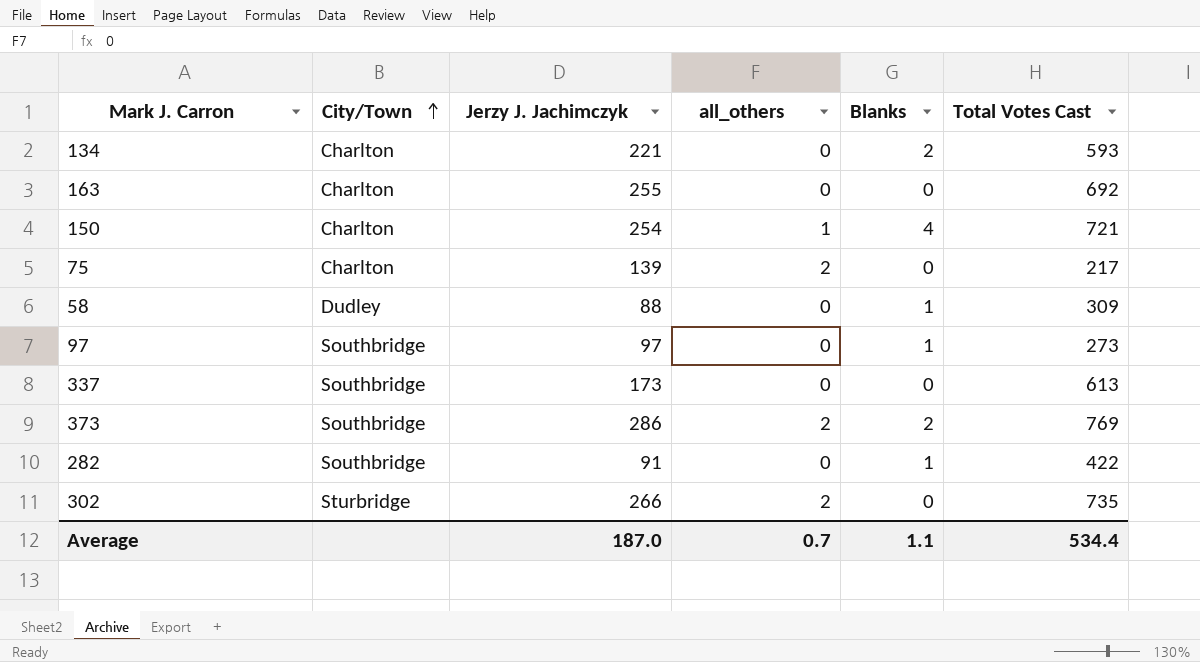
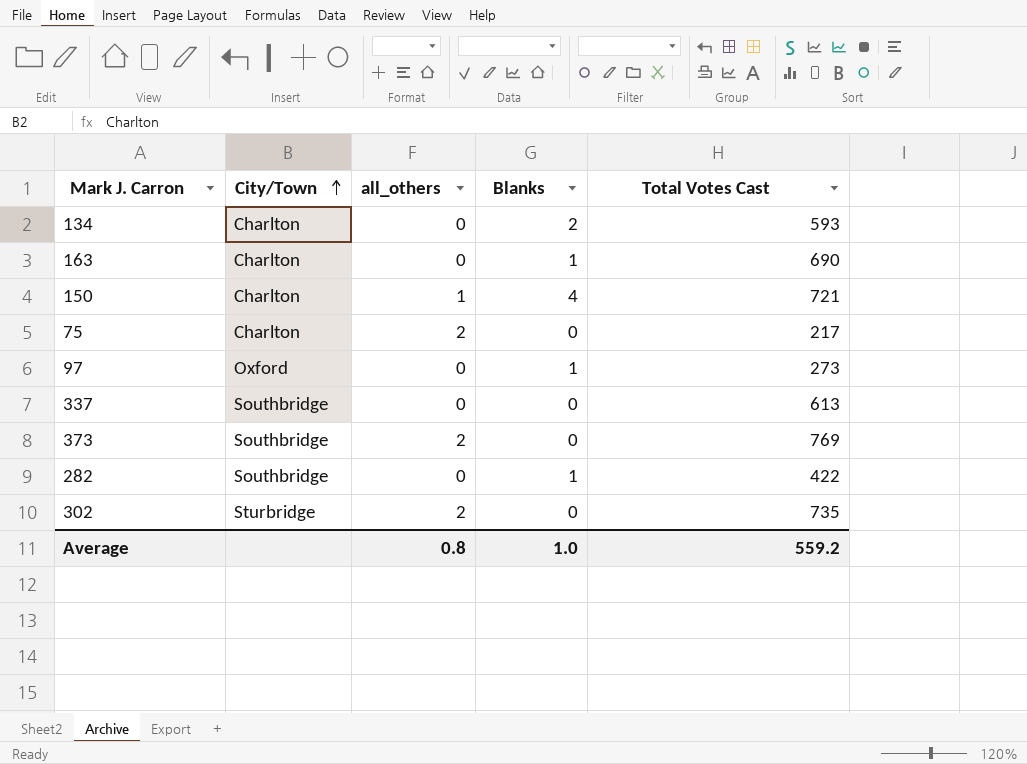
column Jerzy J. Jachimczyk | position: 3 -> none
row 58: Dudley | 88 | 0 | 1 | 309 -> none
163 | Blanks: 0 -> 1
163 | Total Votes Cast: 692 -> 690
97 | City/Town: Southbridge -> Oxford
373 | Blanks: 2 -> 0
Average | all_others: 0.7 -> 0.8
Average | Blanks: 1.1 -> 1.0
Average | Total Votes Cast: 534.4 -> 559.2

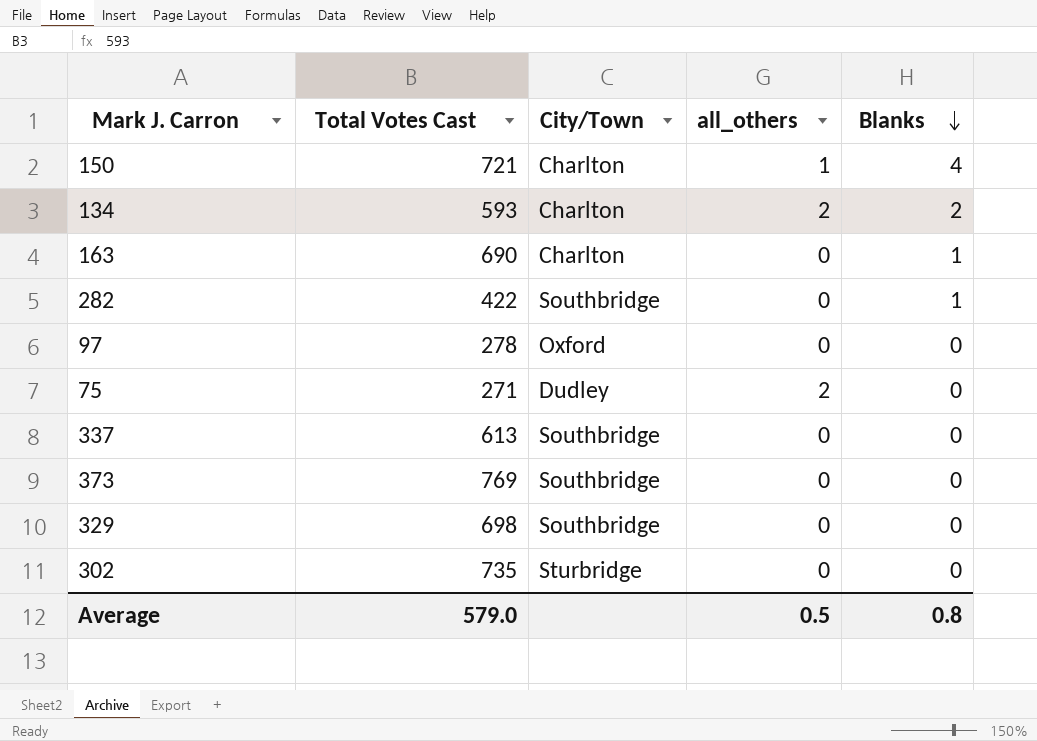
row order: City/Town ascending -> Blanks descending
column Total Votes Cast | position: 5 -> 2
134 | all_others: 0 -> 2
97 | Total Votes Cast: 273 -> 278
97 | Blanks: 1 -> 0
75 | Total Votes Cast: 217 -> 271
75 | City/Town: Charlton -> Dudley
373 | all_others: 2 -> 0
row 329: none -> 698 | Southbridge | 0 | 0
302 | all_others: 2 -> 0
Average | Total Votes Cast: 559.2 -> 579.0
Average | all_others: 0.8 -> 0.5
Average | Blanks: 1.0 -> 0.8

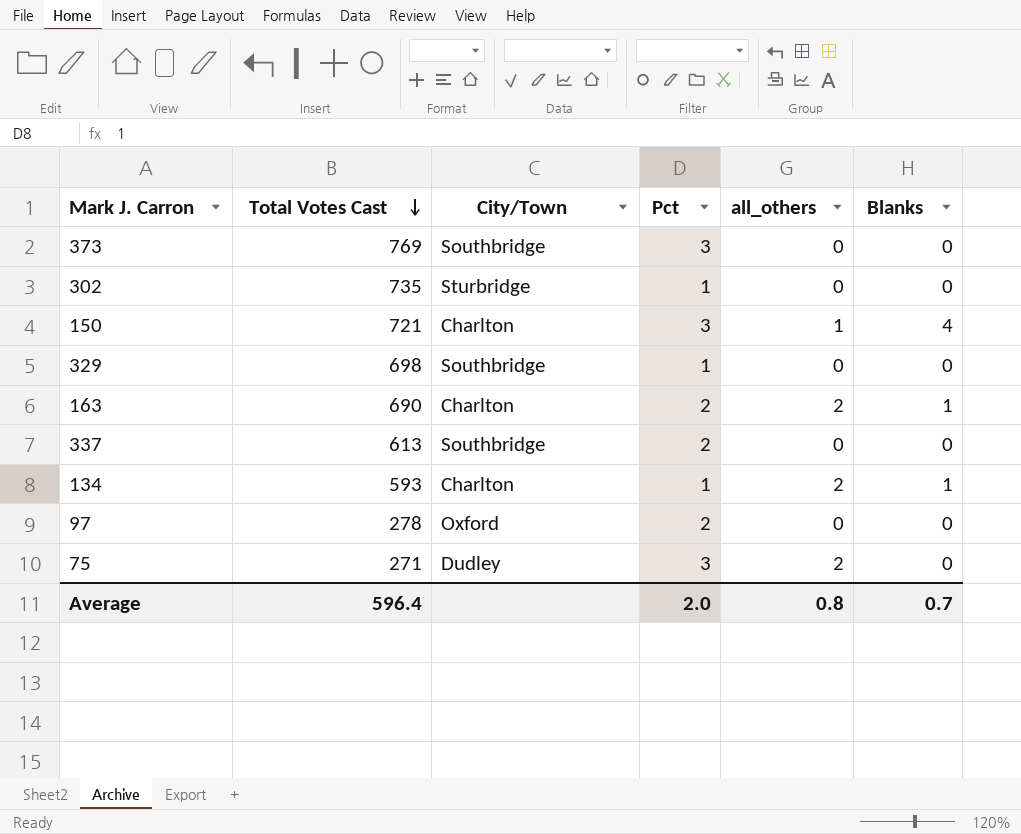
row order: Blanks descending -> Total Votes Cast descending
column Pct | position: none -> 4
row 282: 422 | Southbridge | 0 | 1 -> none
163 | all_others: 0 -> 2
134 | Blanks: 2 -> 1
Average | Total Votes Cast: 579.0 -> 596.4
Average | all_others: 0.5 -> 0.8
Average | Blanks: 0.8 -> 0.7

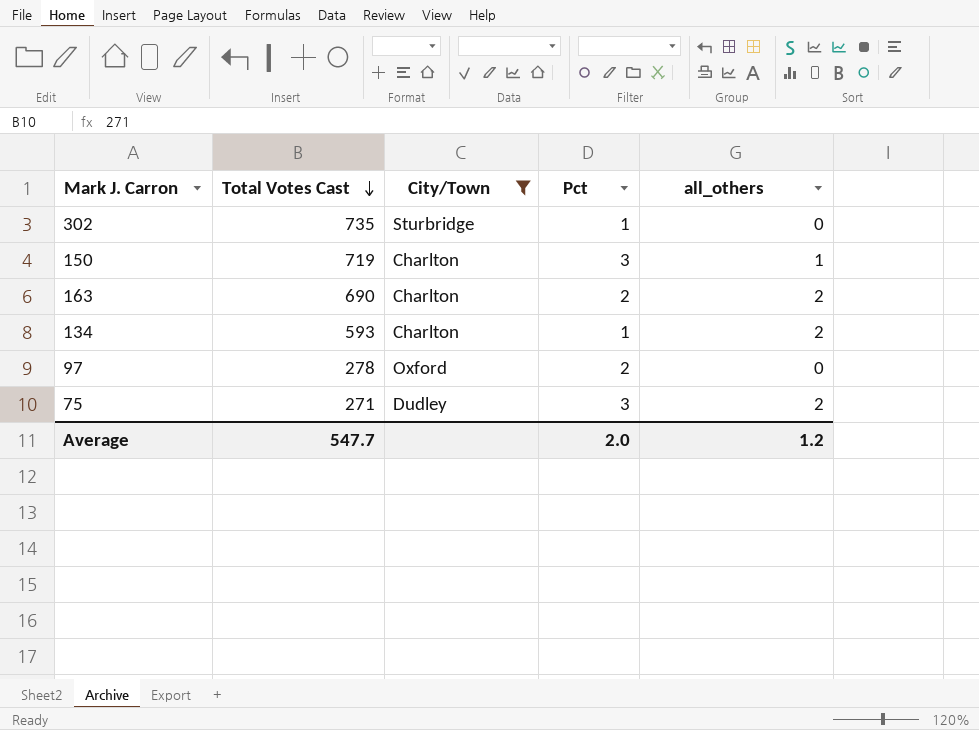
filter: none -> City/Town != Southbridge
column Blanks | position: 6 -> none
150 | Total Votes Cast: 721 -> 719
Average | Total Votes Cast: 596.4 -> 547.7
Average | all_others: 0.8 -> 1.2

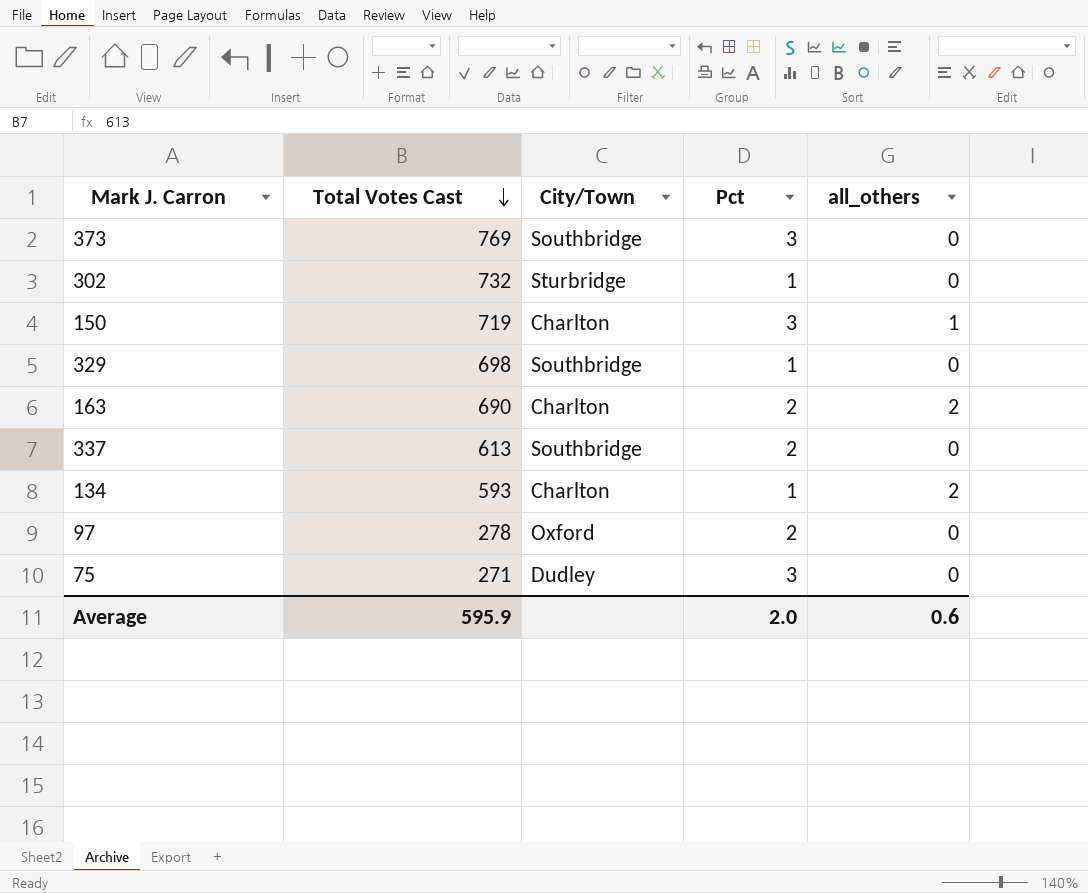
filter: City/Town != Southbridge -> none
302 | Total Votes Cast: 735 -> 732
75 | all_others: 2 -> 0
Average | Total Votes Cast: 547.7 -> 595.9
Average | all_others: 1.2 -> 0.6

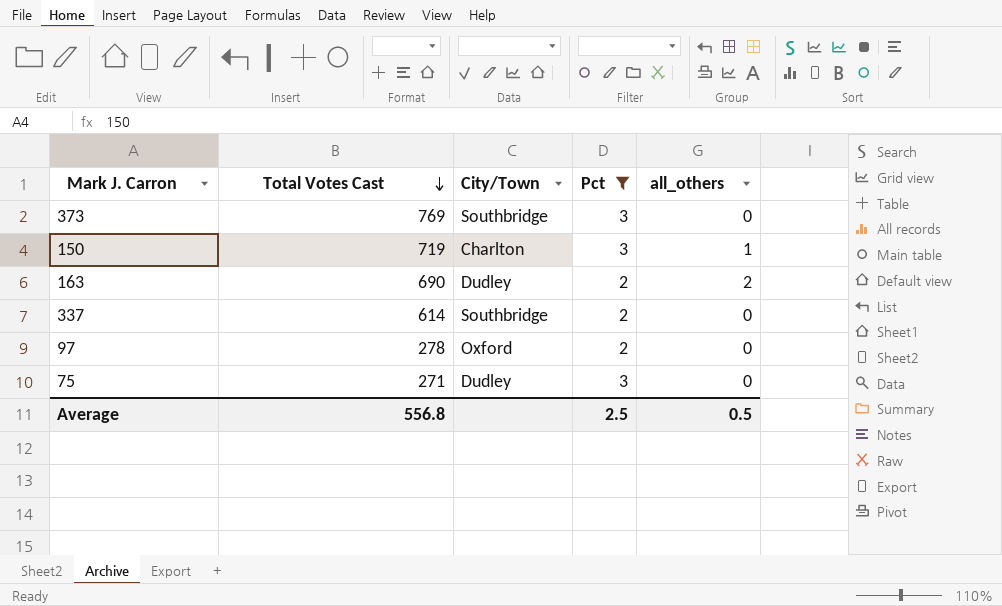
filter: none -> Pct != 1
163 | City/Town: Charlton -> Dudley
337 | Total Votes Cast: 613 -> 614
Average | Total Votes Cast: 595.9 -> 556.8
Average | Pct: 2.0 -> 2.5
Average | all_others: 0.6 -> 0.5

